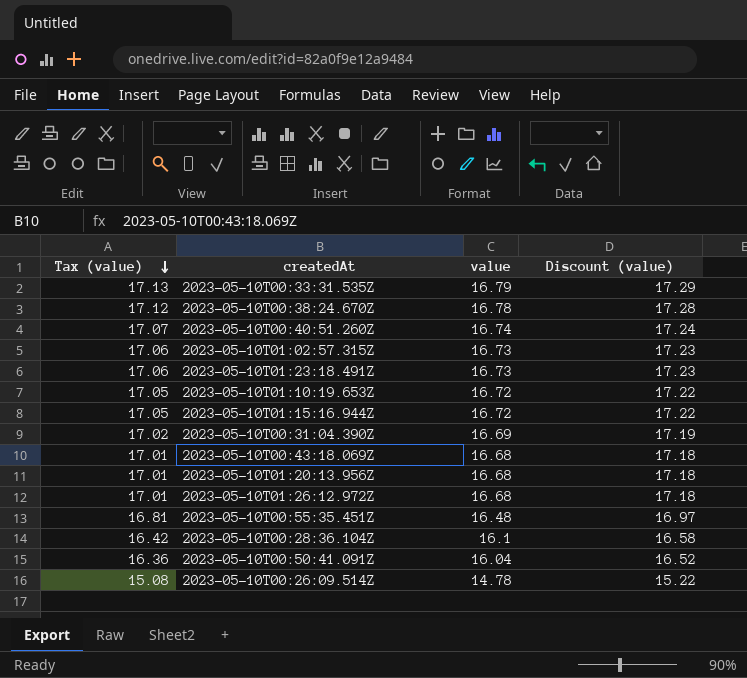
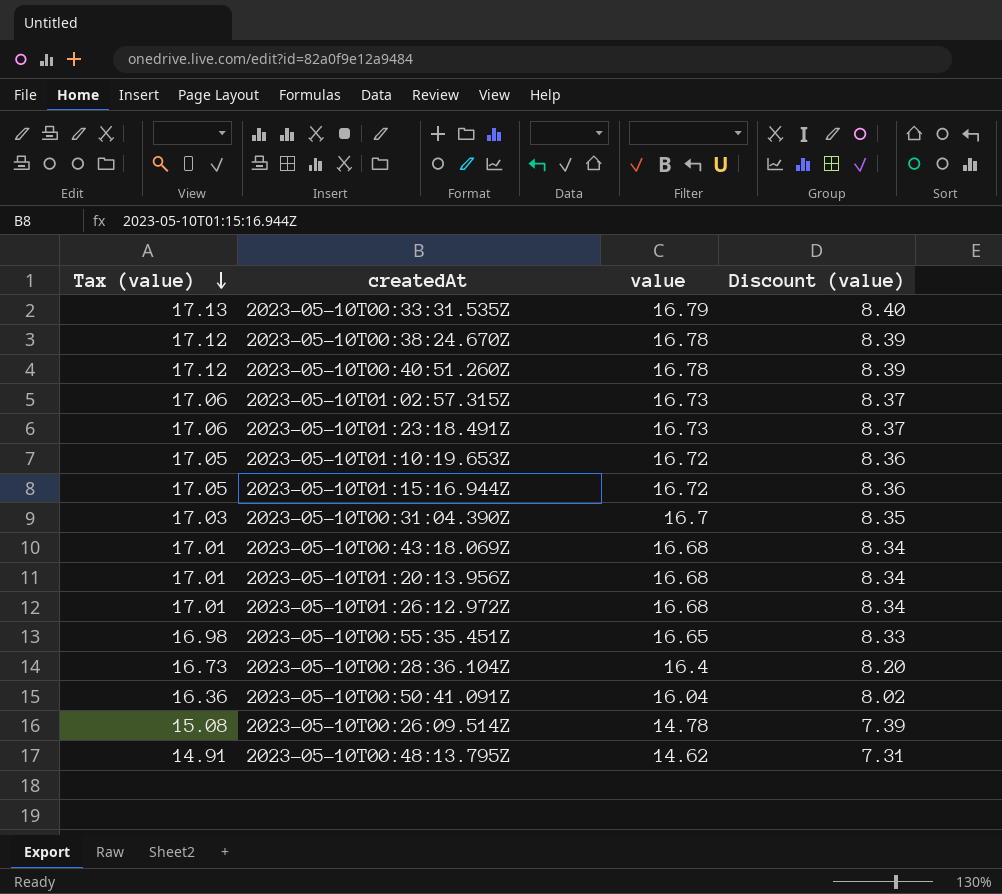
column Discount (value) | formula: [value] * 1.03 -> [value] * 0.5
2023-05-10T00:40:51.260Z | Tax (value): 17.07 -> 17.12
2023-05-10T00:40:51.260Z | value: 16.74 -> 16.78
2023-05-10T00:31:04.390Z | Tax (value): 17.02 -> 17.03
2023-05-10T00:31:04.390Z | value: 16.69 -> 16.7
2023-05-10T00:55:35.451Z | Tax (value): 16.81 -> 16.98
2023-05-10T00:55:35.451Z | value: 16.48 -> 16.65
2023-05-10T00:28:36.104Z | Tax (value): 16.42 -> 16.73
2023-05-10T00:28:36.104Z | value: 16.1 -> 16.4
row 2023-05-10T00:48:13.795Z: none -> 14.91 | 14.62 | 7.31

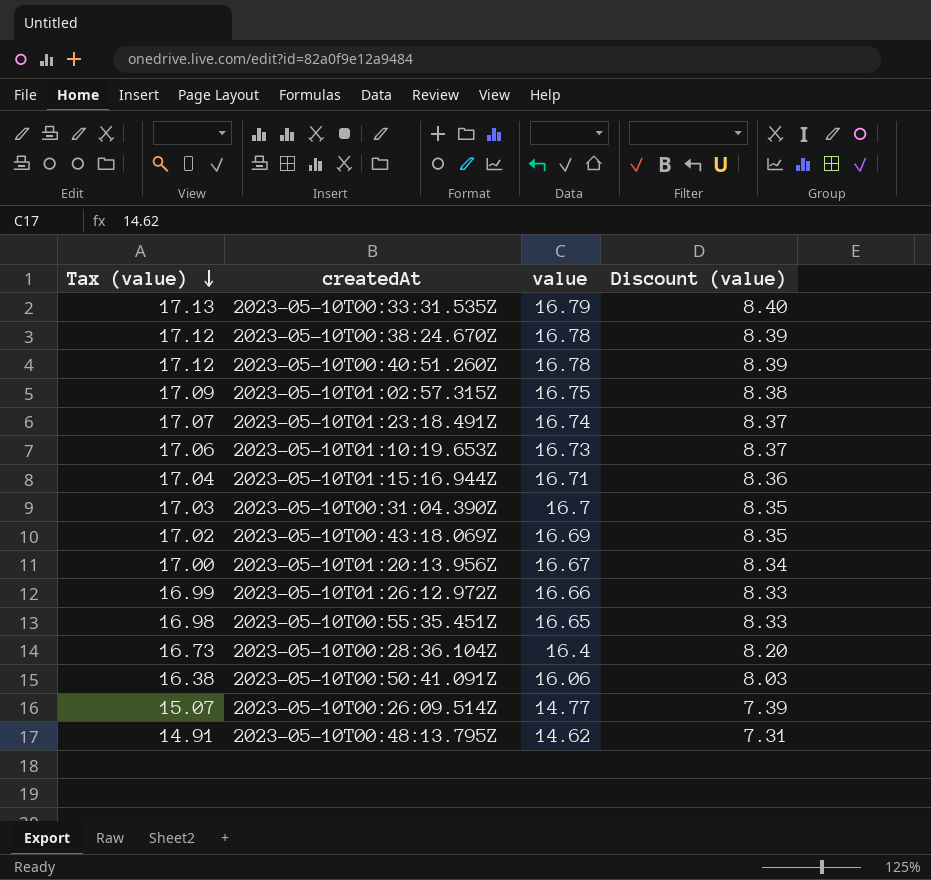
2023-05-10T01:02:57.315Z | Tax (value): 17.06 -> 17.09
2023-05-10T01:02:57.315Z | value: 16.73 -> 16.75
2023-05-10T01:02:57.315Z | Discount (value): 8.37 -> 8.38
2023-05-10T01:23:18.491Z | Tax (value): 17.06 -> 17.07
2023-05-10T01:23:18.491Z | value: 16.73 -> 16.74
2023-05-10T01:10:19.653Z | Tax (value): 17.05 -> 17.06
2023-05-10T01:10:19.653Z | value: 16.72 -> 16.73
2023-05-10T01:10:19.653Z | Discount (value): 8.36 -> 8.37
2023-05-10T01:15:16.944Z | Tax (value): 17.05 -> 17.04
2023-05-10T01:15:16.944Z | value: 16.72 -> 16.71
2023-05-10T00:43:18.069Z | Tax (value): 17.01 -> 17.02
2023-05-10T00:43:18.069Z | value: 16.68 -> 16.69
2023-05-10T00:43:18.069Z | Discount (value): 8.34 -> 8.35
2023-05-10T01:20:13.956Z | Tax (value): 17.01 -> 17.00
2023-05-10T01:20:13.956Z | value: 16.68 -> 16.67
2023-05-10T01:26:12.972Z | Tax (value): 17.01 -> 16.99
2023-05-10T01:26:12.972Z | value: 16.68 -> 16.66
2023-05-10T01:26:12.972Z | Discount (value): 8.34 -> 8.33
2023-05-10T00:50:41.091Z | Tax (value): 16.36 -> 16.38
2023-05-10T00:50:41.091Z | value: 16.04 -> 16.06
2023-05-10T00:50:41.091Z | Discount (value): 8.02 -> 8.03
2023-05-10T00:26:09.514Z | Tax (value): 15.08 -> 15.07
2023-05-10T00:26:09.514Z | value: 14.78 -> 14.77

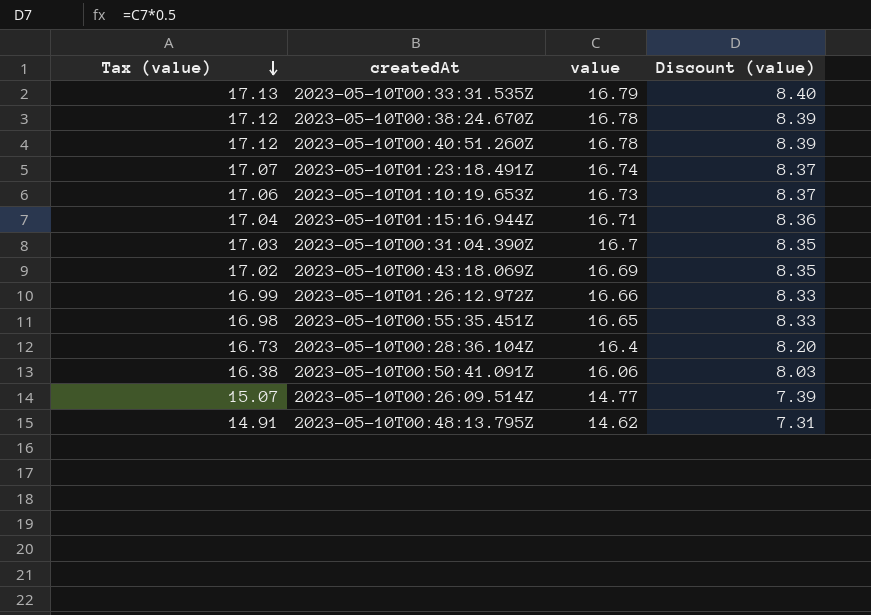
row 2023-05-10T01:02:57.315Z: 17.09 | 16.75 | 8.38 -> none
row 2023-05-10T01:20:13.956Z: 17.00 | 16.67 | 8.34 -> none

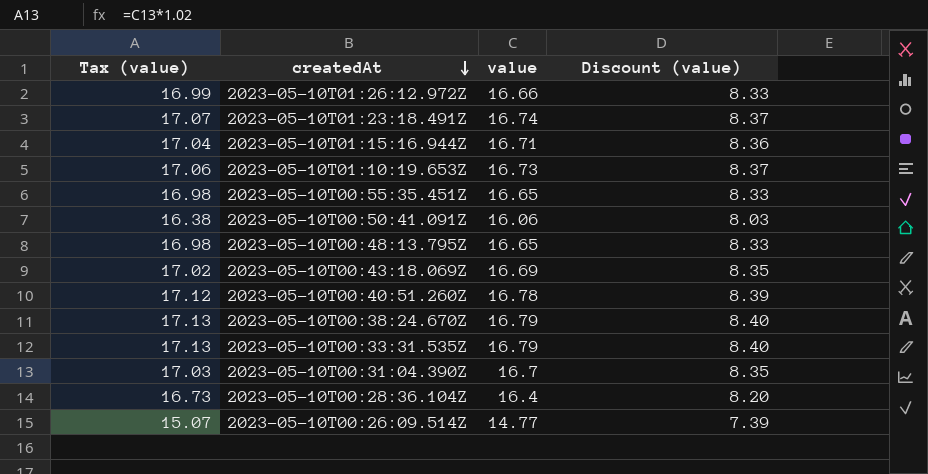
row order: Tax (value) descending -> createdAt descending
2023-05-10T00:48:13.795Z | Tax (value): 14.91 -> 16.98
2023-05-10T00:48:13.795Z | value: 14.62 -> 16.65
2023-05-10T00:48:13.795Z | Discount (value): 7.31 -> 8.33
2023-05-10T00:38:24.670Z | Tax (value): 17.12 -> 17.13
2023-05-10T00:38:24.670Z | value: 16.78 -> 16.79
2023-05-10T00:38:24.670Z | Discount (value): 8.39 -> 8.40

